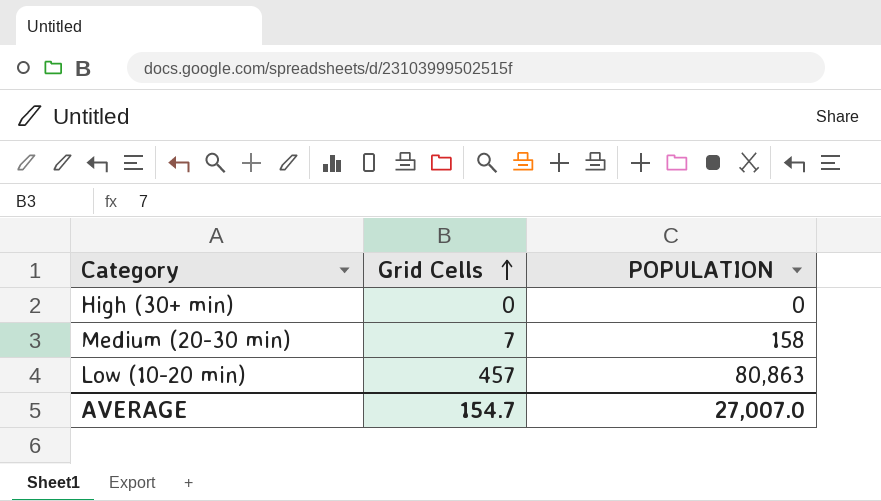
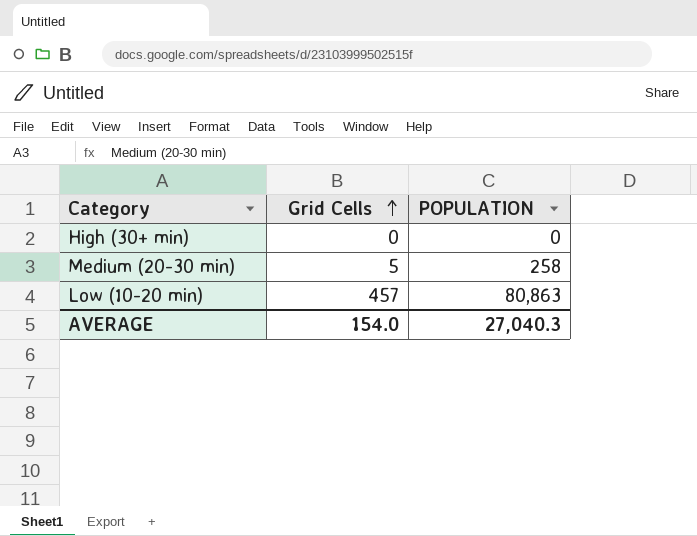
Medium (20-30 min) | Grid Cells: 7 -> 5
Medium (20-30 min) | POPULATION: 158 -> 258
AVERAGE | Grid Cells: 154.7 -> 154.0
AVERAGE | POPULATION: 27,007.0 -> 27,040.3

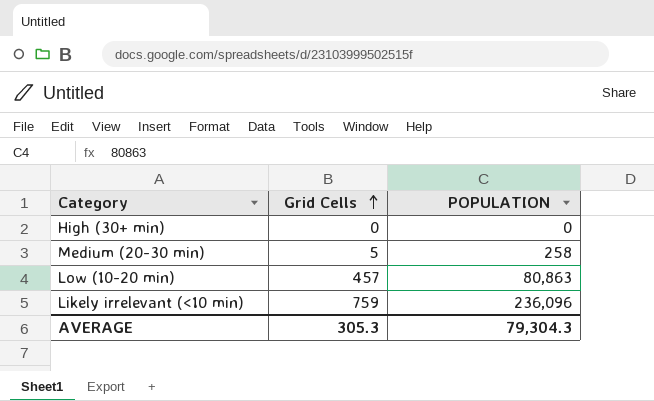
row Likely irrelevant (<10 min): none -> 759 | 236,096
AVERAGE | Grid Cells: 154.0 -> 305.3
AVERAGE | POPULATION: 27,040.3 -> 79,304.3

